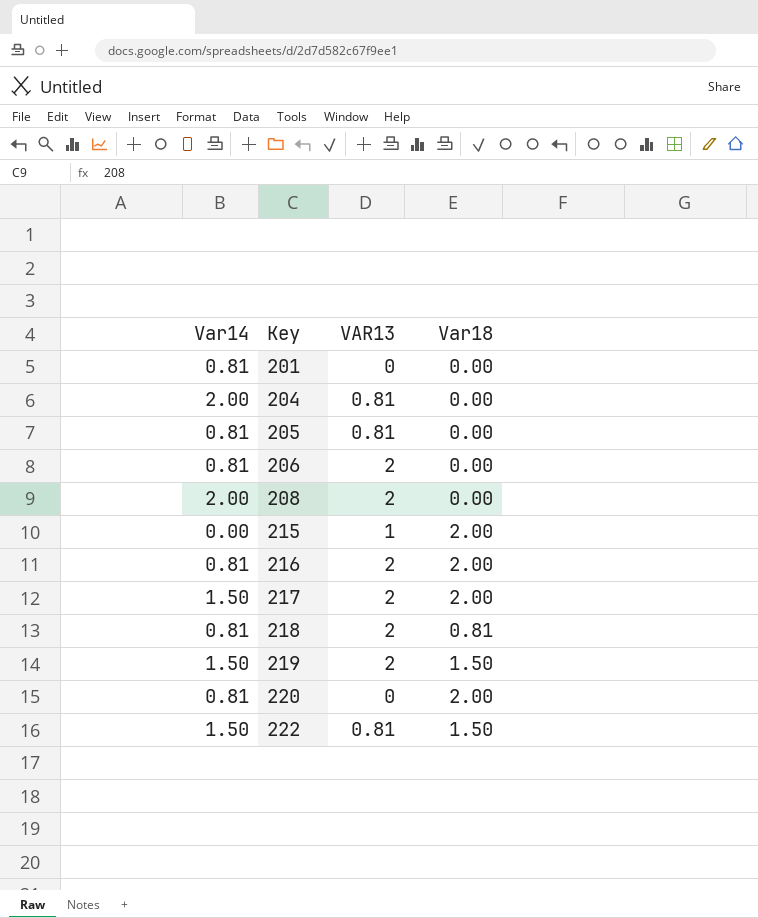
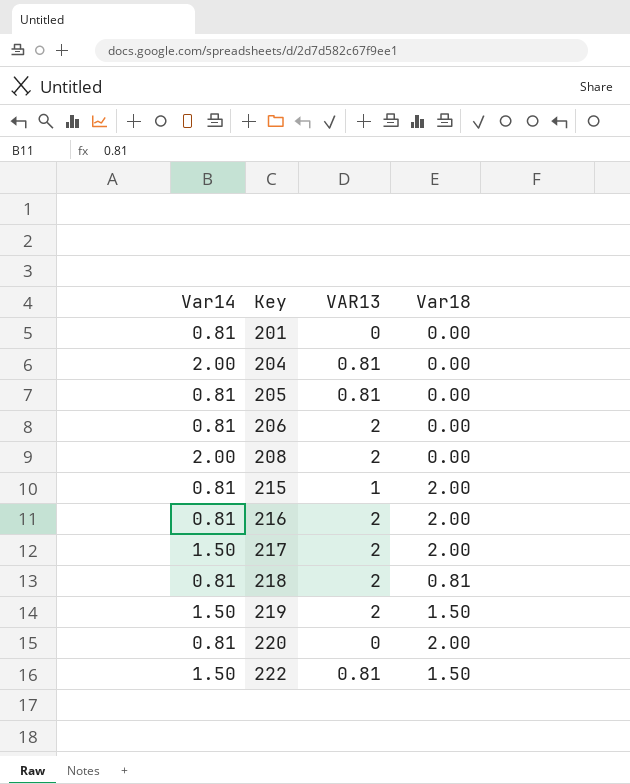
215 | Var14: 0.00 -> 0.81

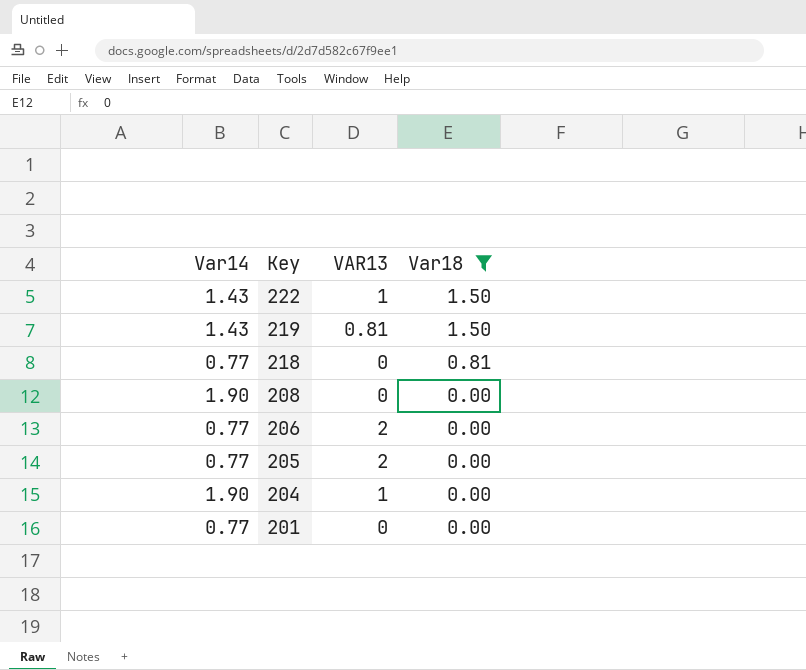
filter: none -> Var18 != 2.00
row order: Key ascending -> Key descending
222 | Var14: 1.50 -> 1.43
222 | VAR13: 0.81 -> 1
219 | Var14: 1.50 -> 1.43
219 | VAR13: 2 -> 0.81
218 | Var14: 0.81 -> 0.77
218 | VAR13: 2 -> 0
208 | Var14: 2.00 -> 1.90
208 | VAR13: 2 -> 0
206 | Var14: 0.81 -> 0.77
205 | Var14: 0.81 -> 0.77
205 | VAR13: 0.81 -> 2
204 | Var14: 2.00 -> 1.90
204 | VAR13: 0.81 -> 1
201 | Var14: 0.81 -> 0.77

